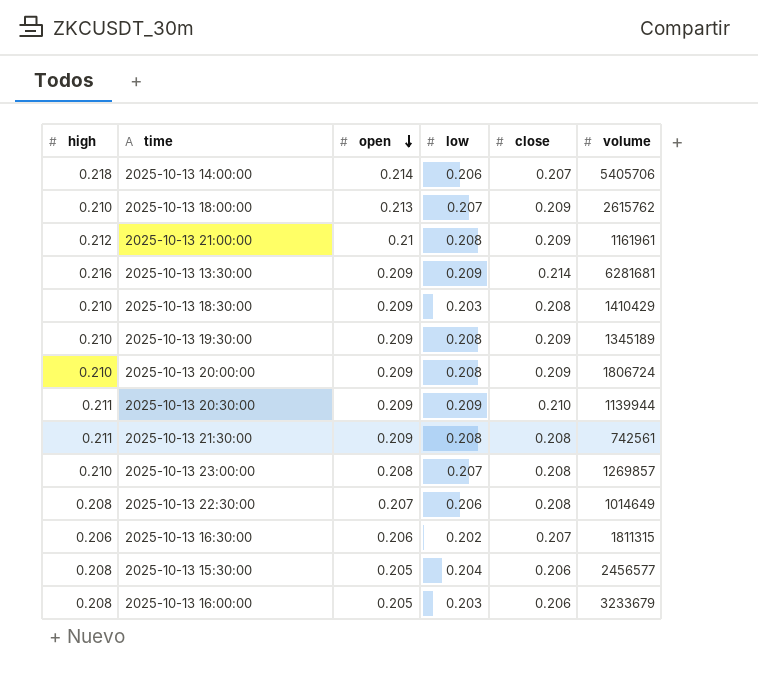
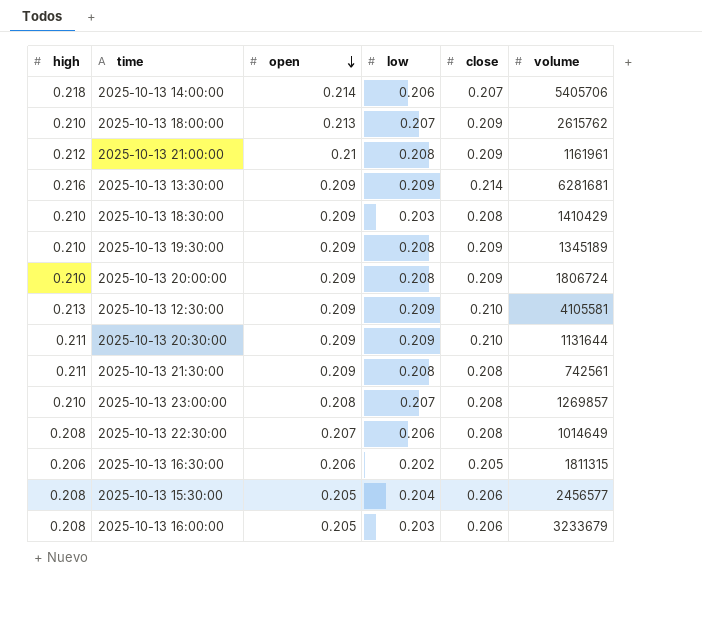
row 2025-10-13 12:30:00: none -> 0.213 | 0.209 | 0.209 | 0.210 | 4105581
2025-10-13 20:30:00 | volume: 1139944 -> 1131644
2025-10-13 16:30:00 | close: 0.207 -> 0.205

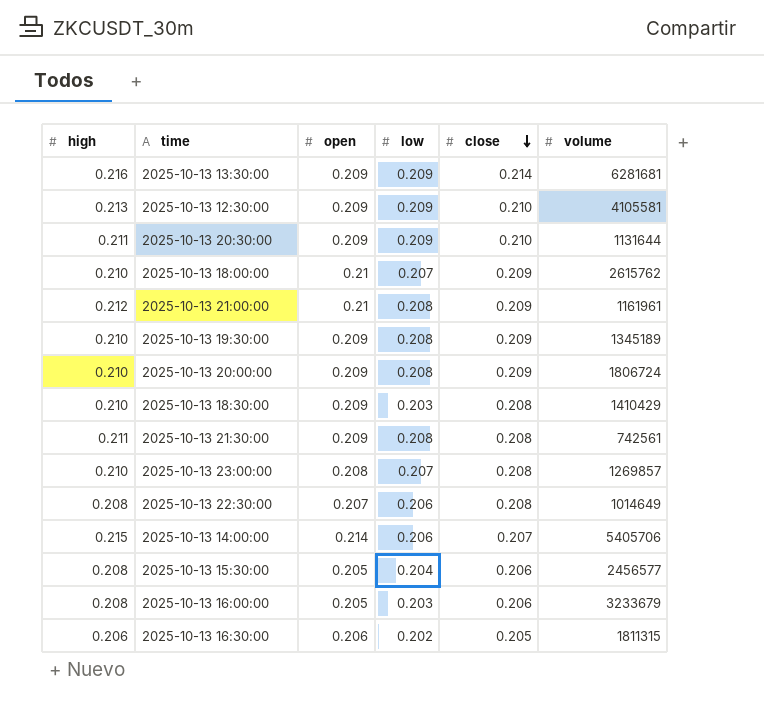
row order: open descending -> close descending
2025-10-13 18:00:00 | open: 0.213 -> 0.21
2025-10-13 14:00:00 | high: 0.218 -> 0.215

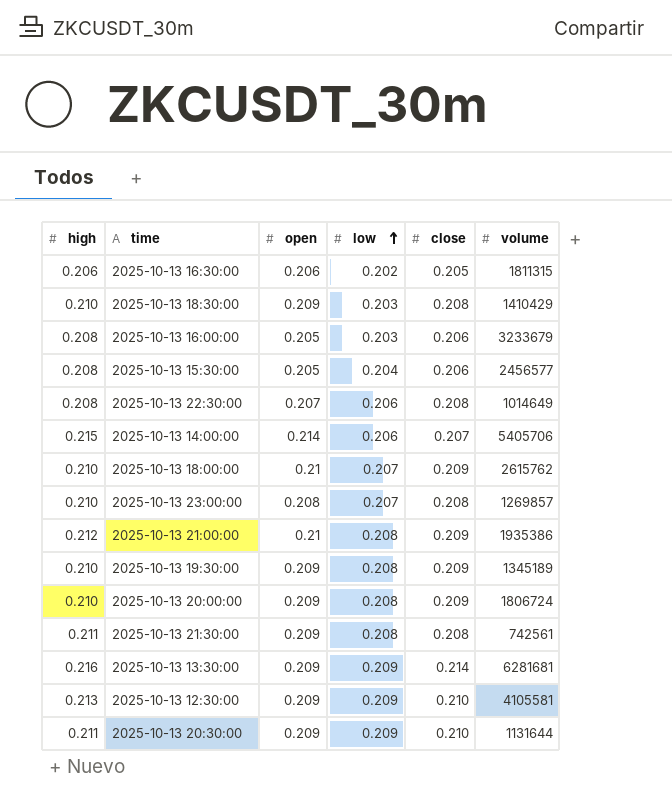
row order: close descending -> low ascending
2025-10-13 21:00:00 | volume: 1161961 -> 1935386

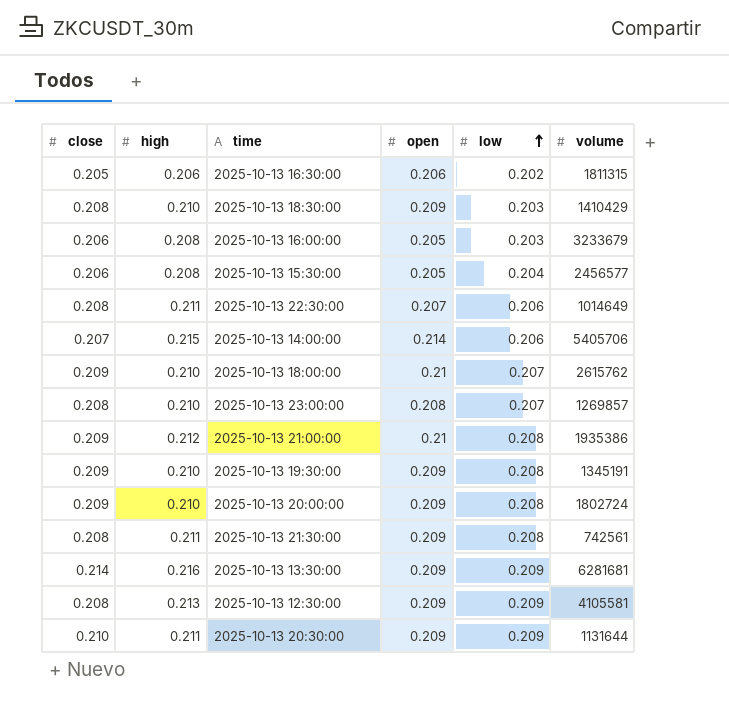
column close | position: 5 -> 1
2025-10-13 22:30:00 | high: 0.208 -> 0.211
2025-10-13 19:30:00 | volume: 1345189 -> 1345191
2025-10-13 20:00:00 | volume: 1806724 -> 1802724
2025-10-13 12:30:00 | close: 0.210 -> 0.208

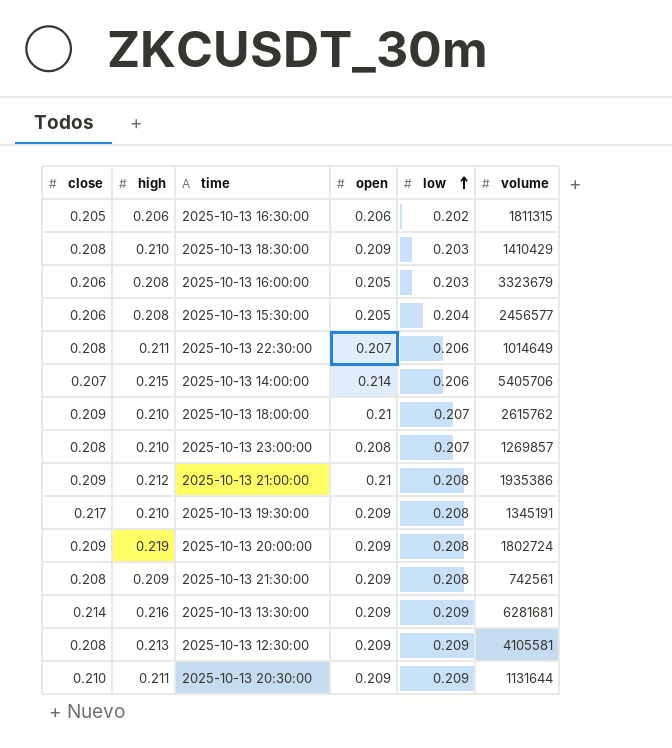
2025-10-13 16:00:00 | volume: 3233679 -> 3323679
2025-10-13 19:30:00 | close: 0.209 -> 0.217
2025-10-13 20:00:00 | high: 0.210 -> 0.219
2025-10-13 21:30:00 | high: 0.211 -> 0.209

